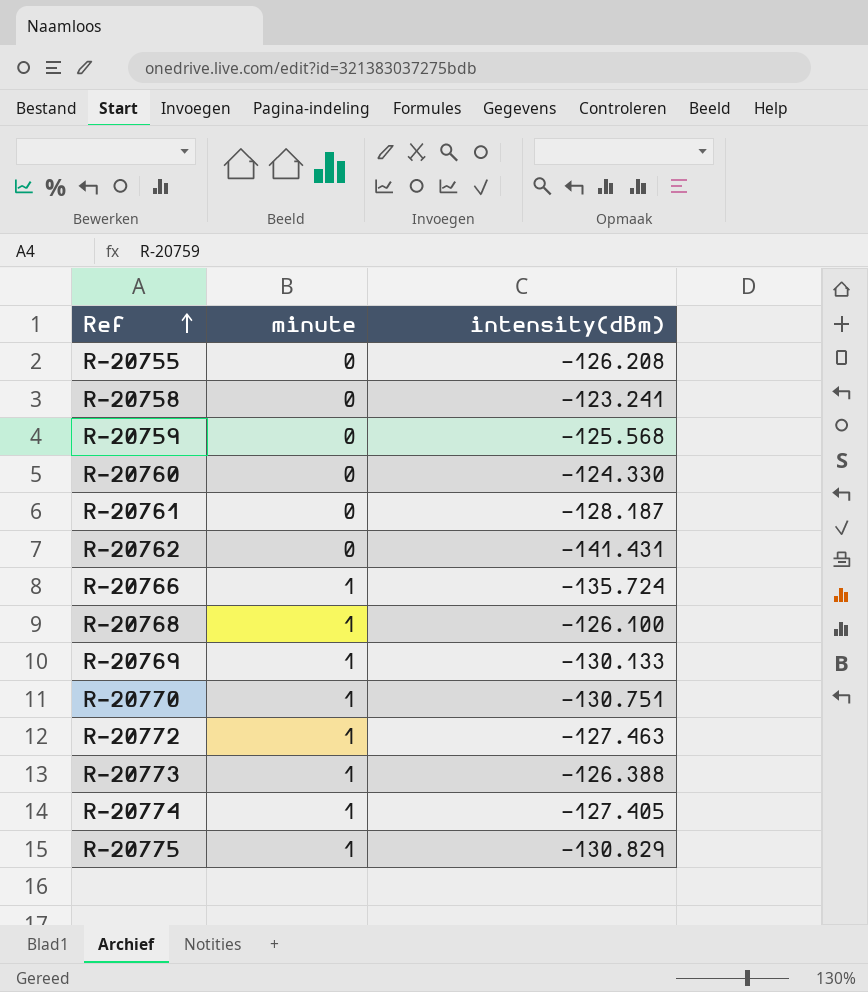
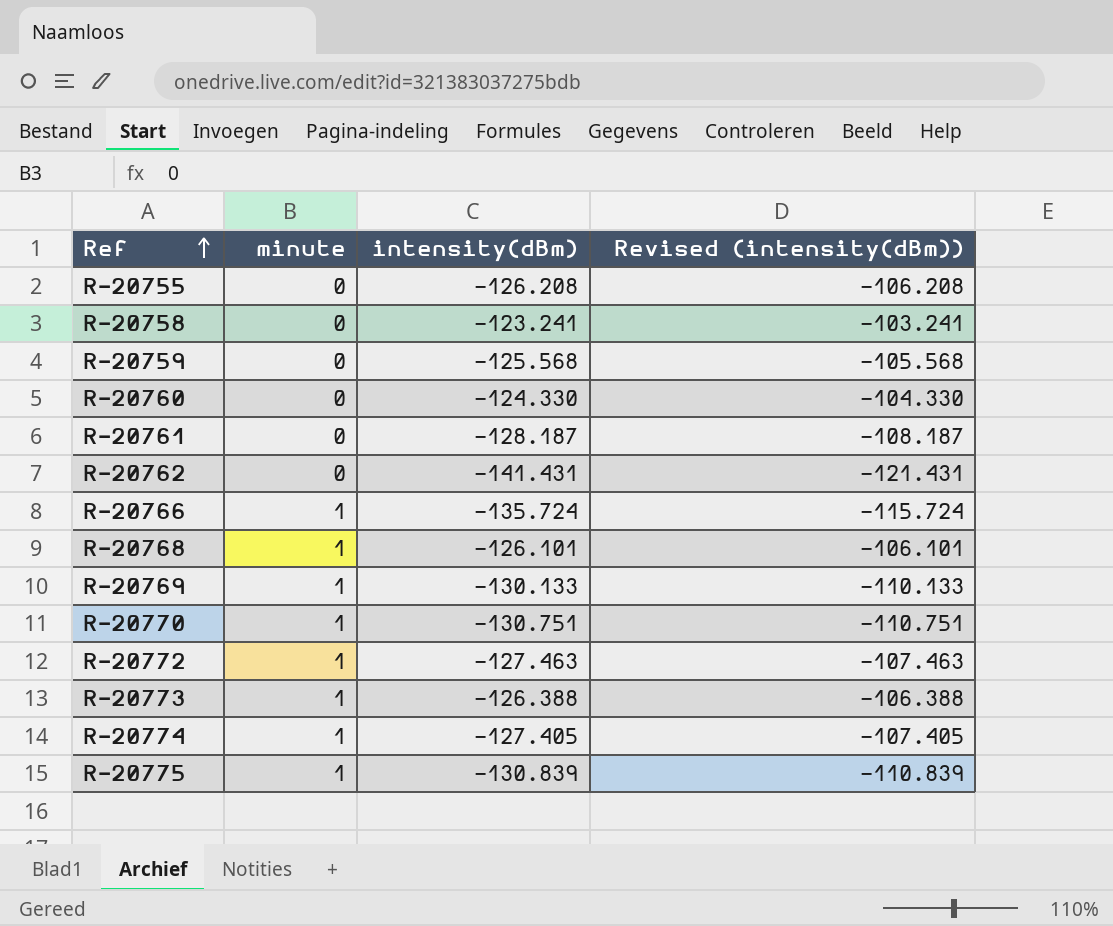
column Revised (intensity(dBm)) | formula: none -> [intensity(dBm)] + 20
R-20768 | intensity(dBm): -126.100 -> -126.101
R-20775 | intensity(dBm): -130.829 -> -130.839

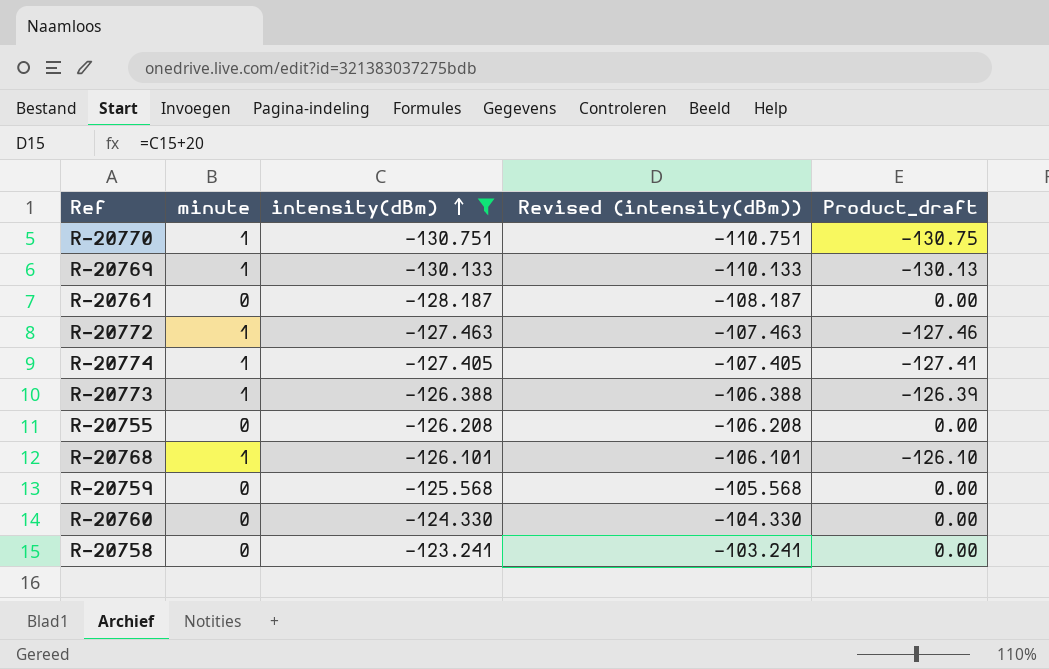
filter: none -> intensity(dBm) >= -130.751
row order: Ref ascending -> intensity(dBm) ascending
column Product_draft | formula: none -> [minute] * [intensity(dBm)]

